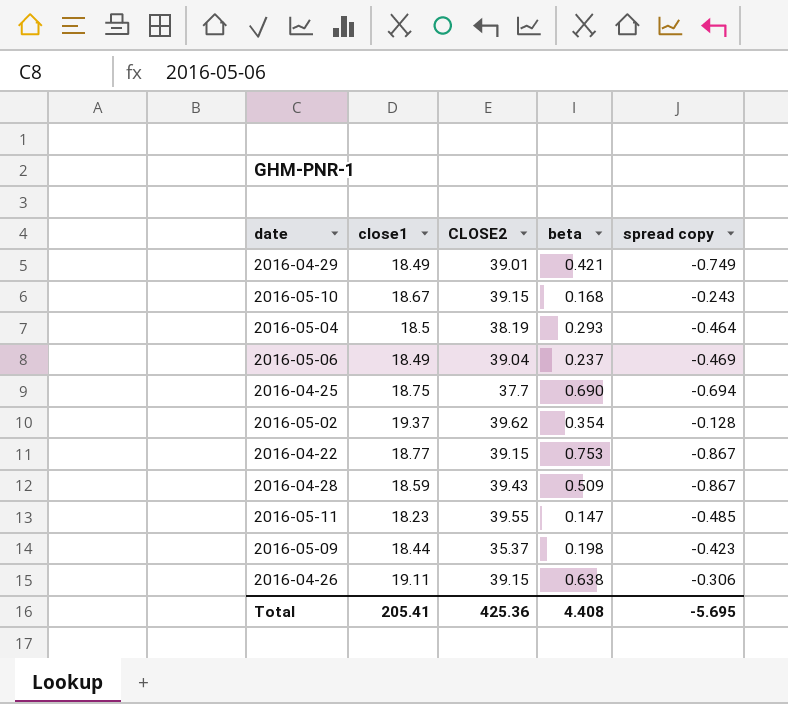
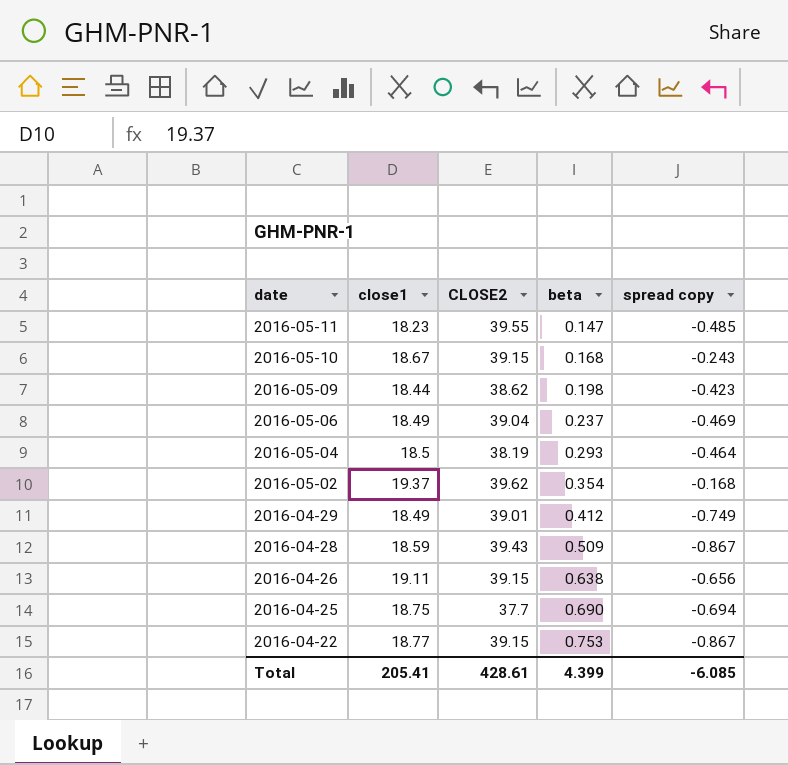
row order: none -> date descending
2016-05-09 | CLOSE2: 35.37 -> 38.62
2016-05-02 | spread copy: -0.128 -> -0.168
2016-04-29 | beta: 0.421 -> 0.412
2016-04-26 | spread copy: -0.306 -> -0.656
Total | CLOSE2: 425.36 -> 428.61
Total | beta: 4.408 -> 4.399
Total | spread copy: -5.695 -> -6.085

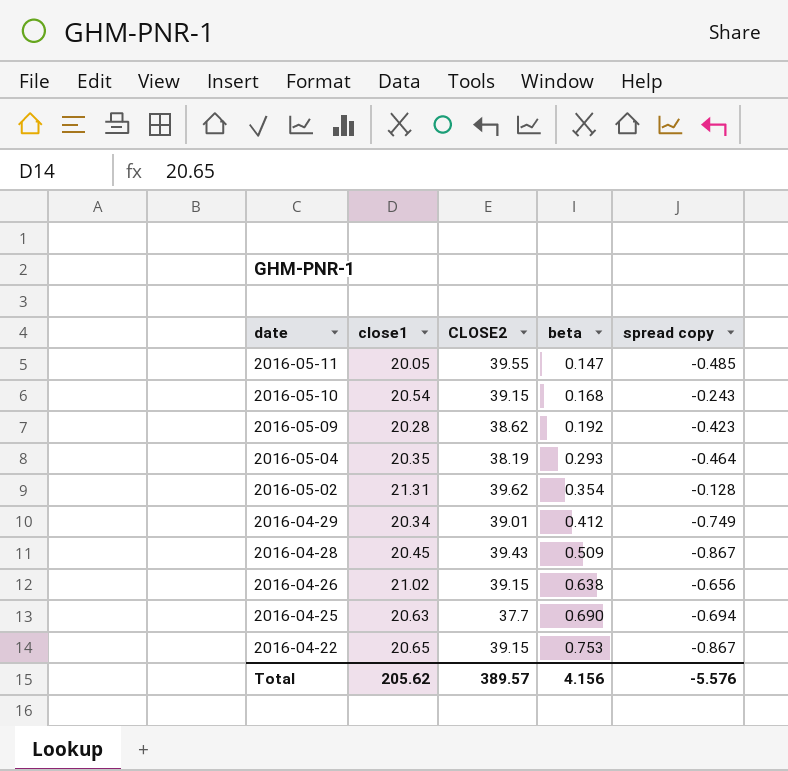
row 2016-05-06: 18.49 | 39.04 | 0.237 | -0.469 -> none
2016-05-11 | close1: 18.23 -> 20.05
2016-05-10 | close1: 18.67 -> 20.54
2016-05-09 | close1: 18.44 -> 20.28
2016-05-09 | beta: 0.198 -> 0.192
2016-05-04 | close1: 18.5 -> 20.35
2016-05-02 | close1: 19.37 -> 21.31
2016-05-02 | spread copy: -0.168 -> -0.128
2016-04-29 | close1: 18.49 -> 20.34
2016-04-28 | close1: 18.59 -> 20.45
2016-04-26 | close1: 19.11 -> 21.02
2016-04-25 | close1: 18.75 -> 20.63
2016-04-22 | close1: 18.77 -> 20.65
Total | close1: 205.41 -> 205.62
Total | CLOSE2: 428.61 -> 389.57
Total | beta: 4.399 -> 4.156
Total | spread copy: -6.085 -> -5.576

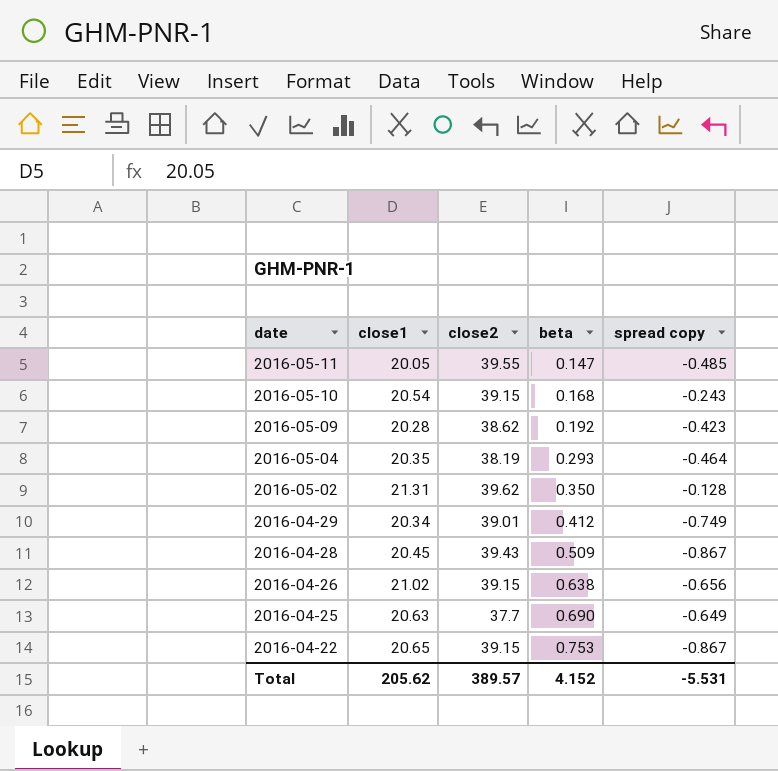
column name: CLOSE2 -> close2
2016-05-02 | beta: 0.354 -> 0.350
2016-04-25 | spread copy: -0.694 -> -0.649
Total | beta: 4.156 -> 4.152
Total | spread copy: -5.576 -> -5.531

